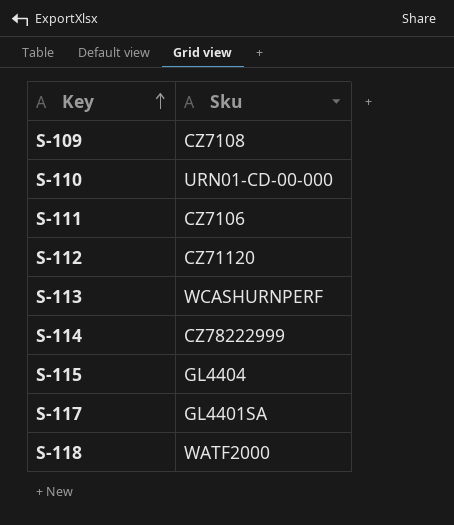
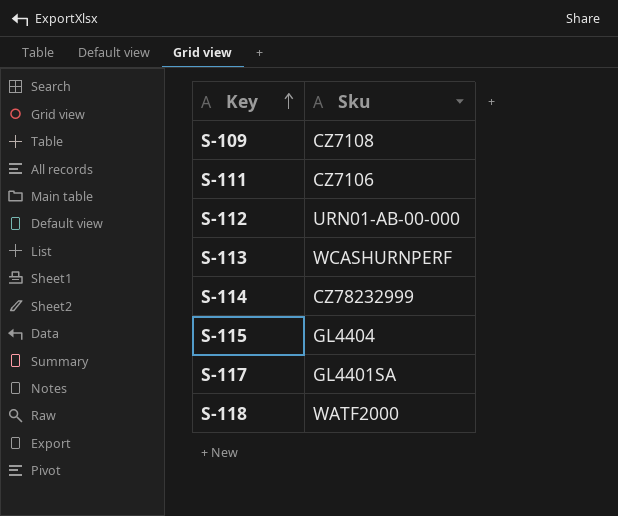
row S-110: URN01-CD-00-000 -> none
S-112 | Sku: CZ71120 -> URN01-AB-00-000
S-114 | Sku: CZ78222999 -> CZ78232999

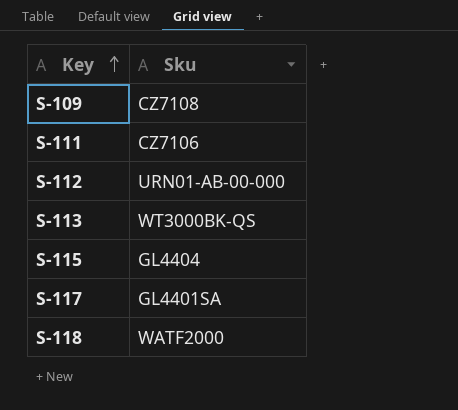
row S-114: CZ78232999 -> none
S-113 | Sku: WCASHURNPERF -> WT3000BK-QS

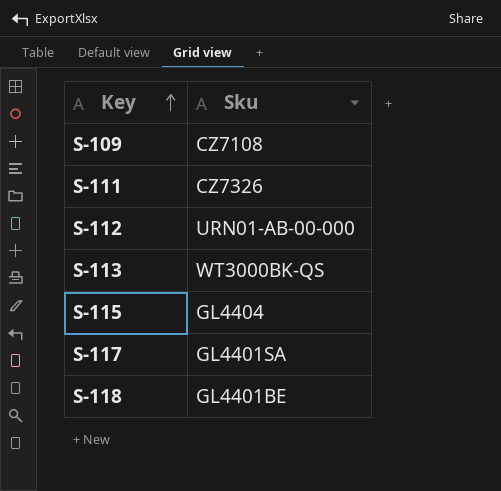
S-111 | Sku: CZ7106 -> CZ7326
S-118 | Sku: WATF2000 -> GL4401BE

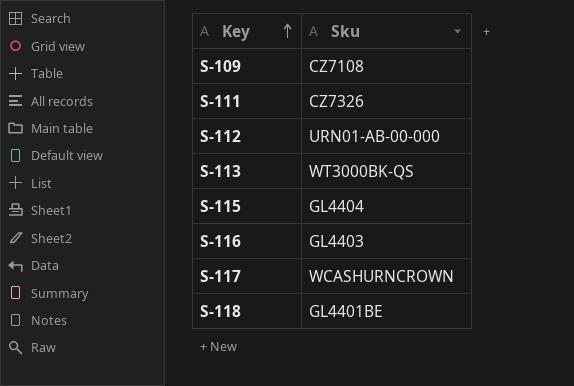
row S-116: none -> GL4403
S-117 | Sku: GL4401SA -> WCASHURNCROWN

